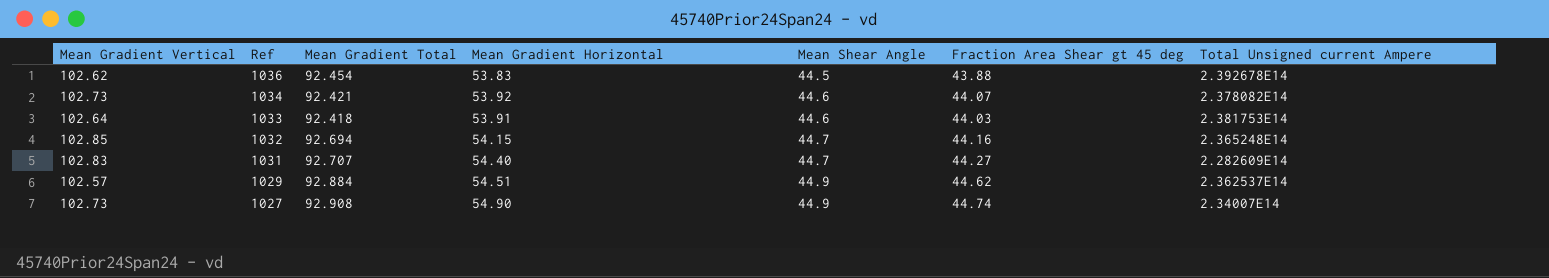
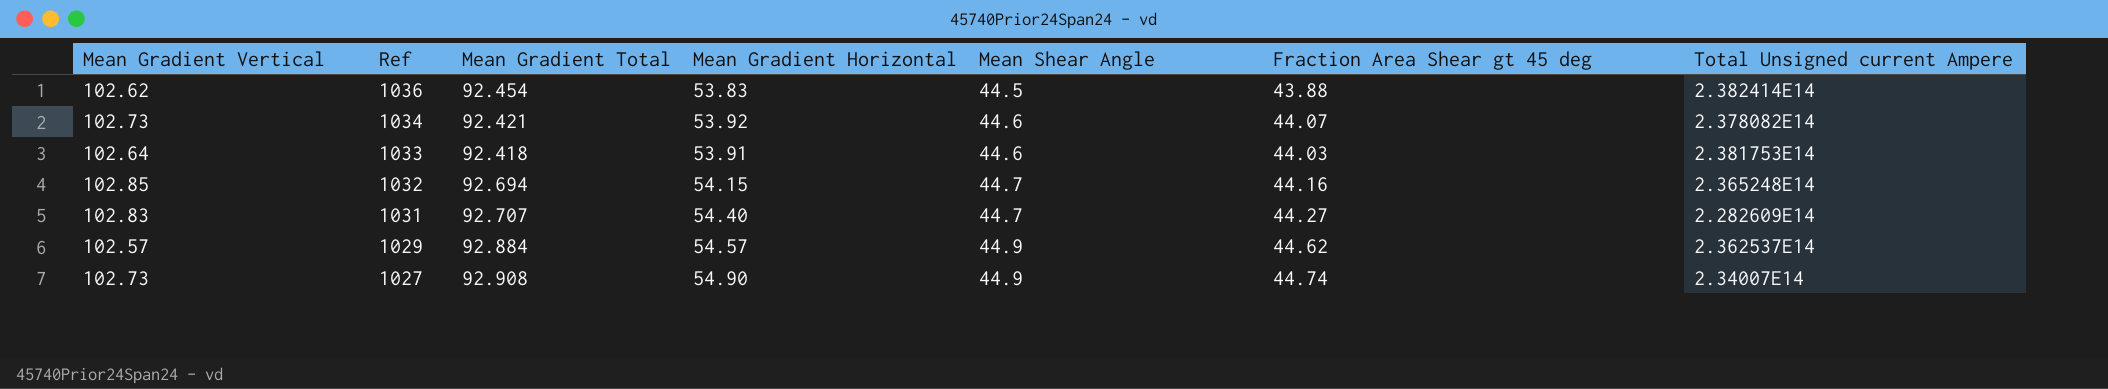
1036 | Total Unsigned current Ampere: 2.392678E14 -> 2.382414E14
1029 | Mean Gradient Horizontal: 54.51 -> 54.57

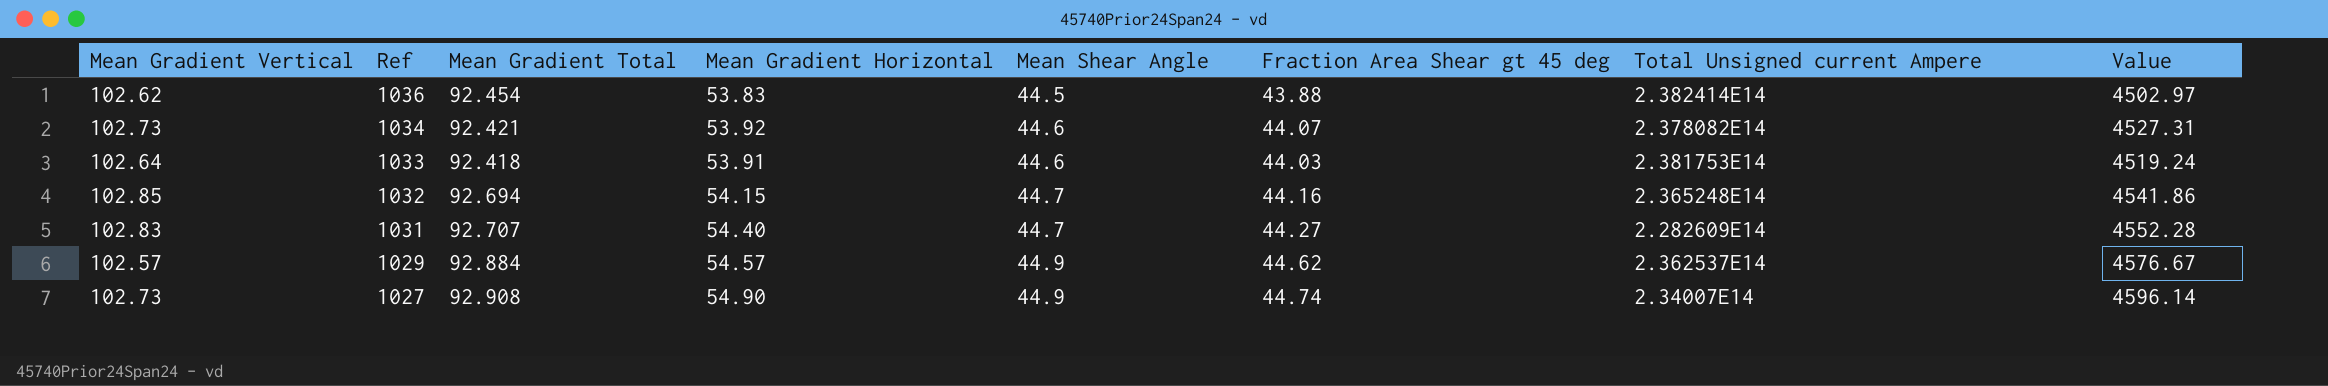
column Value | formula: none -> [Mean Gradient Vertical] * [Fraction Area Shear gt 45 deg]

